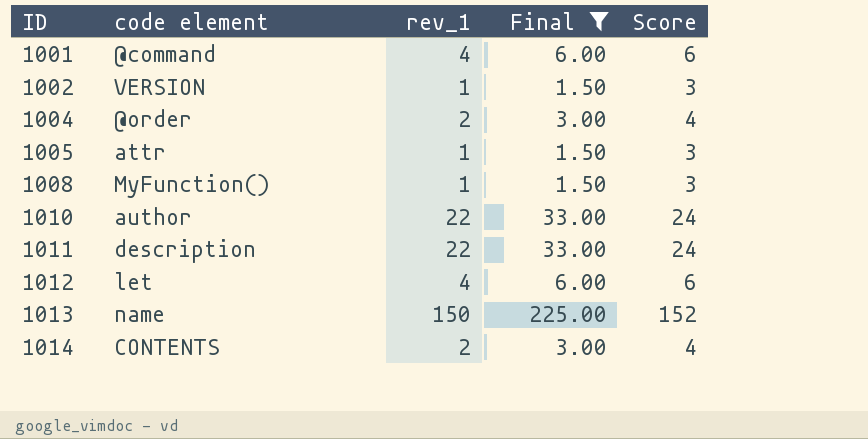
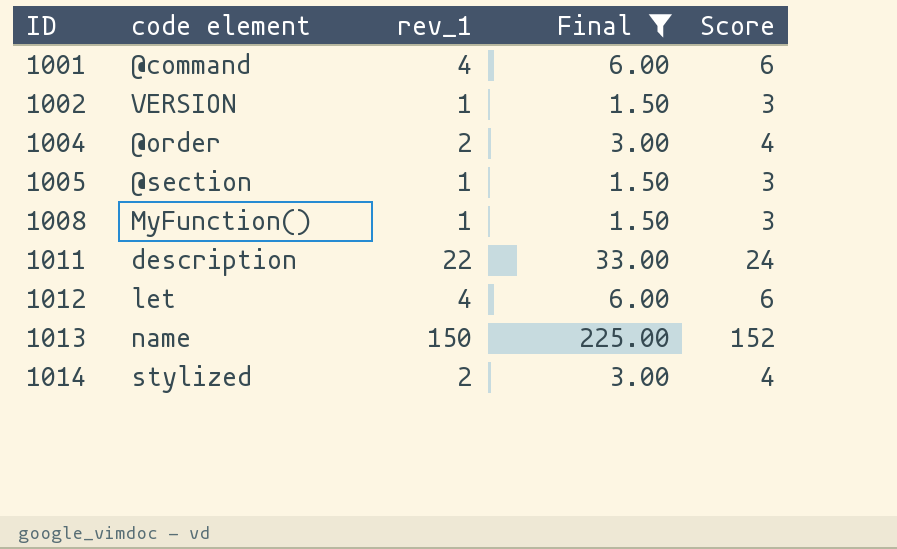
row 1010: author | 22 | 33.00 | 24 -> none
1005 | code element: attr -> @section
1014 | code element: CONTENTS -> stylized

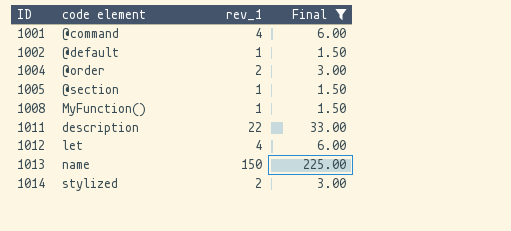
column Score | formula: [rev_1] + 2 -> none
1002 | code element: VERSION -> @default

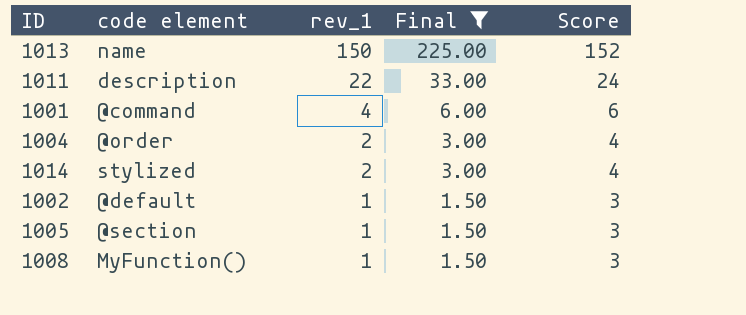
row order: ID ascending -> rev_1 descending
column Score | formula: none -> [rev_1] + 2
row 1012: let | 4 | 6.00 -> none

